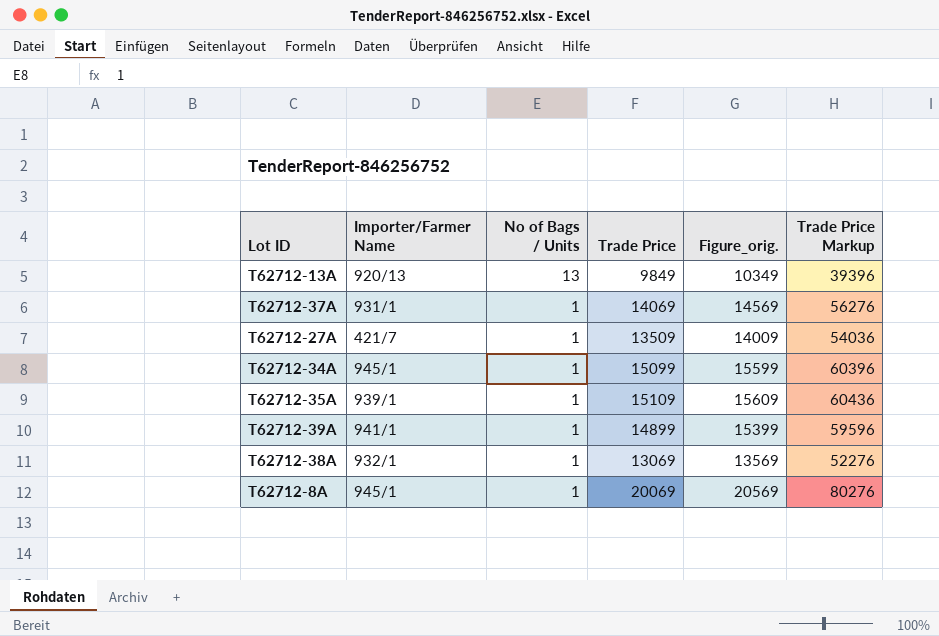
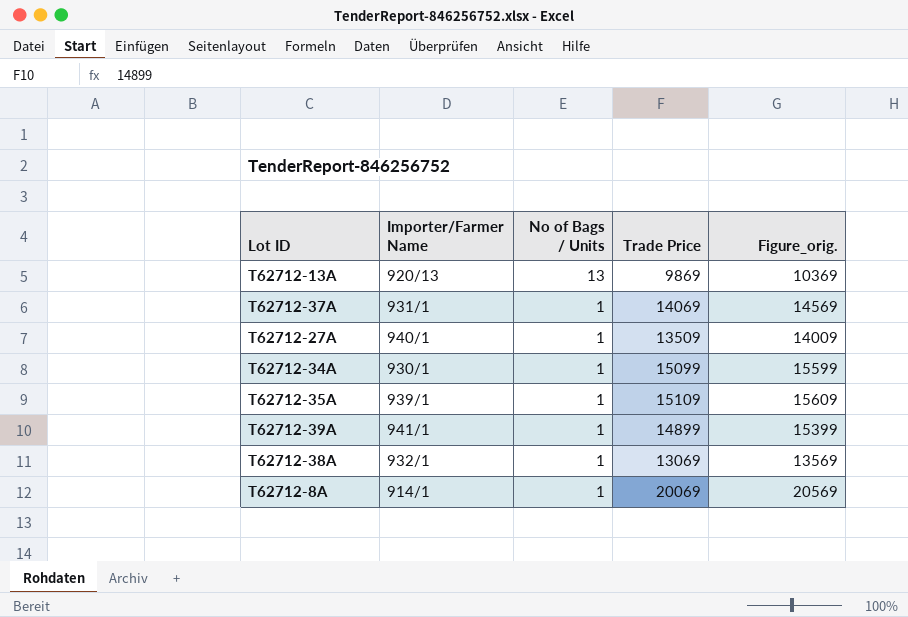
column Trade Price Markup | formula: [Trade Price] * 4 -> none
T62712-13A | Trade Price: 9849 -> 9869
T62712-13A | Figure_orig.: 10349 -> 10369
T62712-27A | Importer/Farmer Name: 421/7 -> 940/1
T62712-34A | Importer/Farmer Name: 945/1 -> 930/1
T62712-8A | Importer/Farmer Name: 945/1 -> 914/1

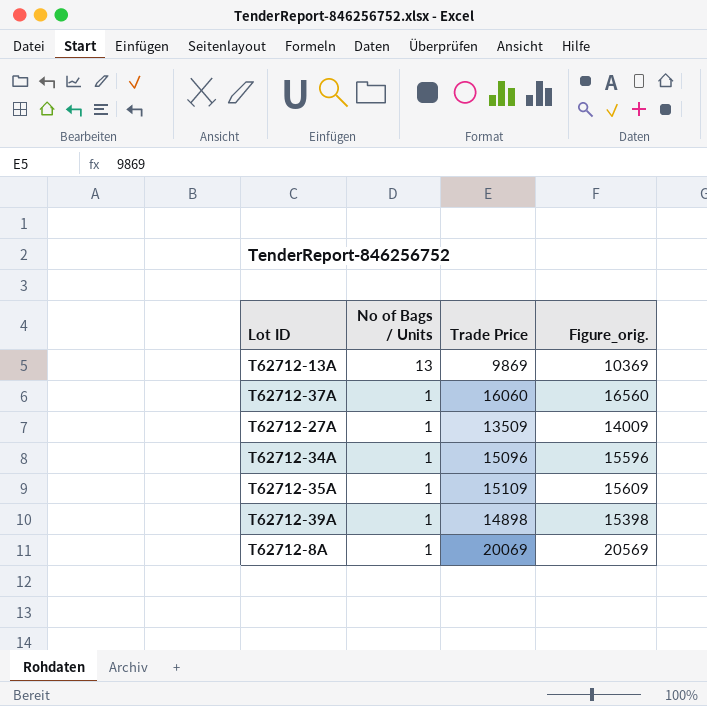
column Importer/Farmer Name | position: 2 -> none
row T62712-38A: 932/1 | 1 | 13069 | 13569 -> none
T62712-37A | Trade Price: 14069 -> 16060
T62712-37A | Figure_orig.: 14569 -> 16560
T62712-34A | Trade Price: 15099 -> 15096
T62712-34A | Figure_orig.: 15599 -> 15596
T62712-39A | Trade Price: 14899 -> 14898
T62712-39A | Figure_orig.: 15399 -> 15398

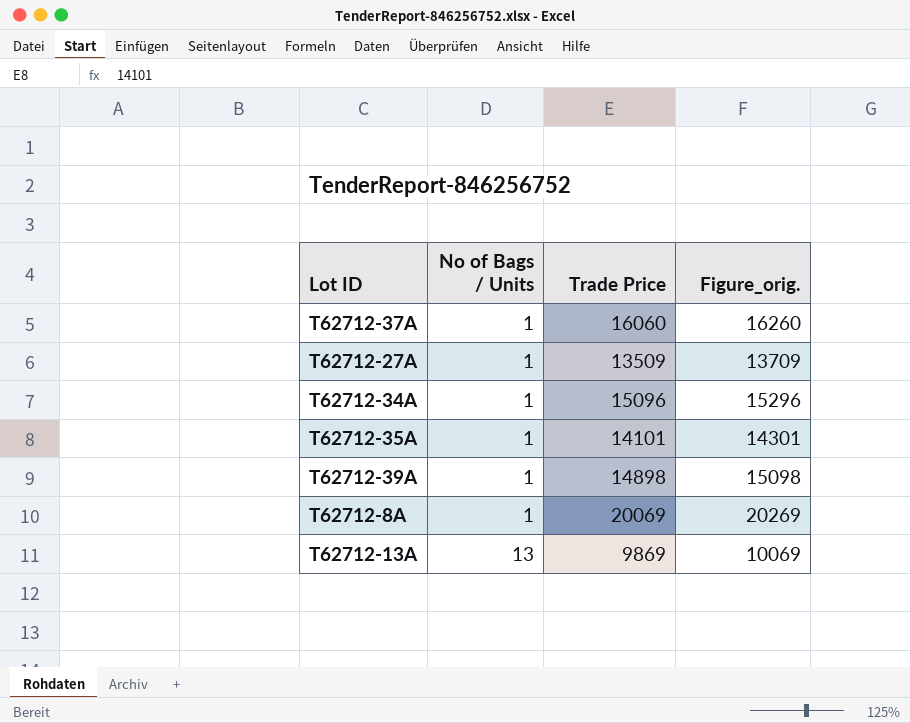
row order: No of Bags / Units descending -> No of Bags / Units ascending
column Figure_orig. | formula: [Trade Price] + 500 -> [Trade Price] + 200
T62712-35A | Trade Price: 15109 -> 14101

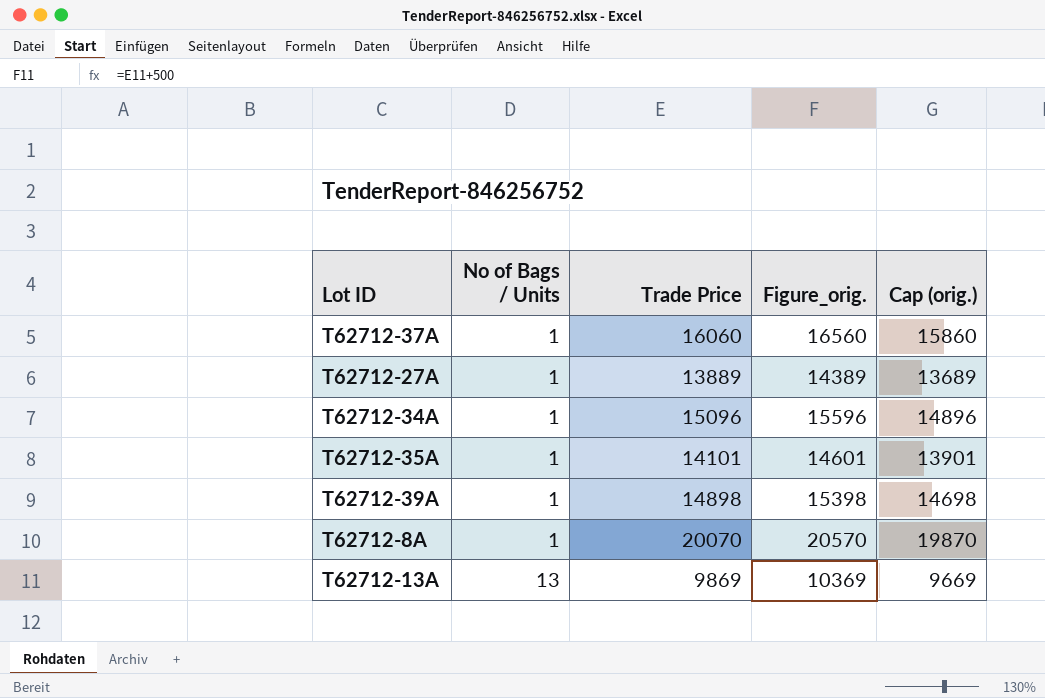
column Figure_orig. | formula: [Trade Price] + 200 -> [Trade Price] + 500
column Cap (orig.) | formula: none -> [Trade Price] - 200
T62712-27A | Trade Price: 13509 -> 13889
T62712-8A | Trade Price: 20069 -> 20070

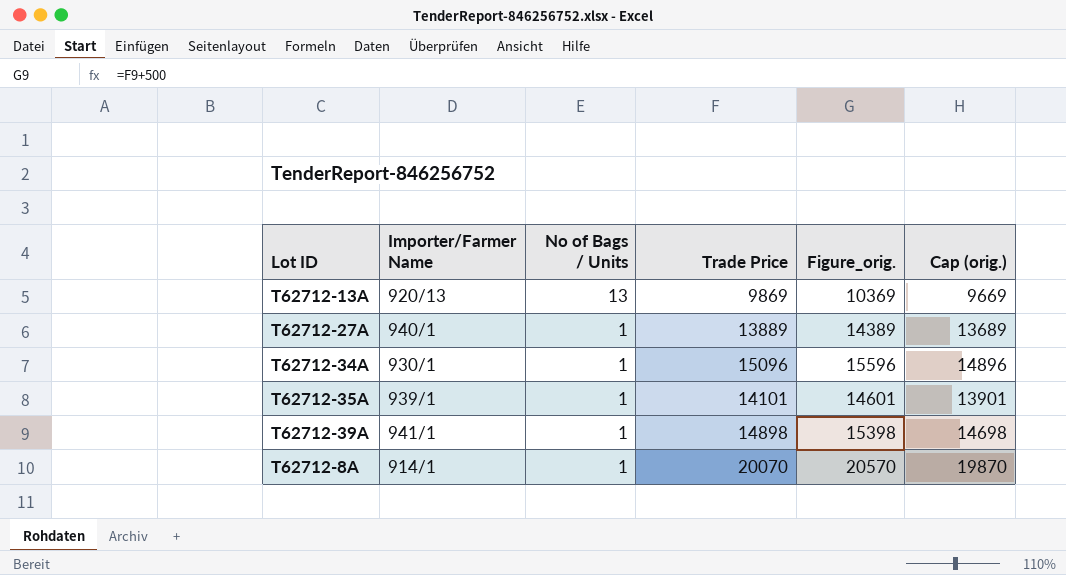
row order: No of Bags / Units ascending -> No of Bags / Units descending
column Importer/Farmer Name | position: none -> 2
row T62712-37A: 1 | 16060 | 16560 | 15860 -> none

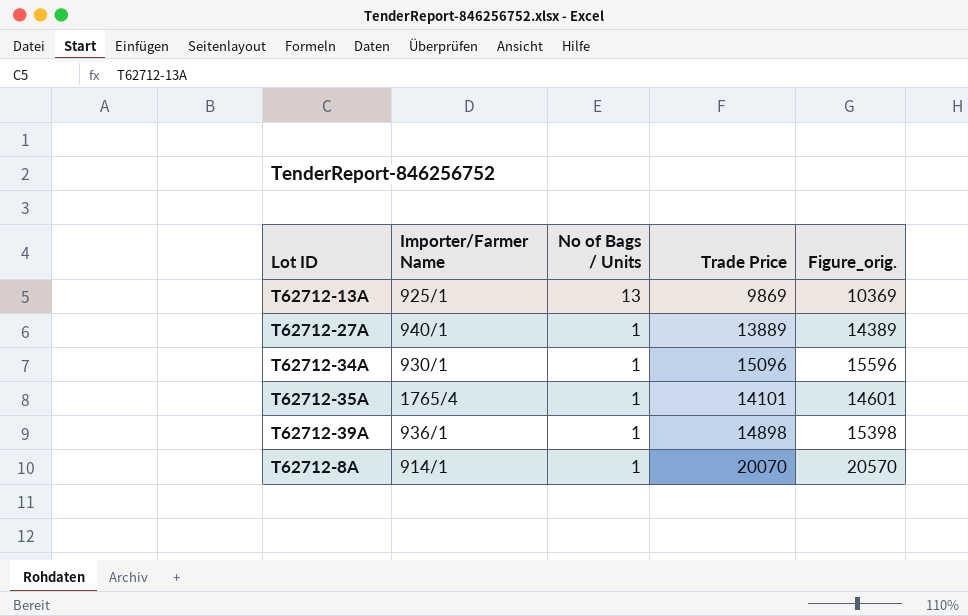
column Cap (orig.) | formula: [Trade Price] - 200 -> none
T62712-13A | Importer/Farmer Name: 920/13 -> 925/1
T62712-35A | Importer/Farmer Name: 939/1 -> 1765/4
T62712-39A | Importer/Farmer Name: 941/1 -> 936/1

